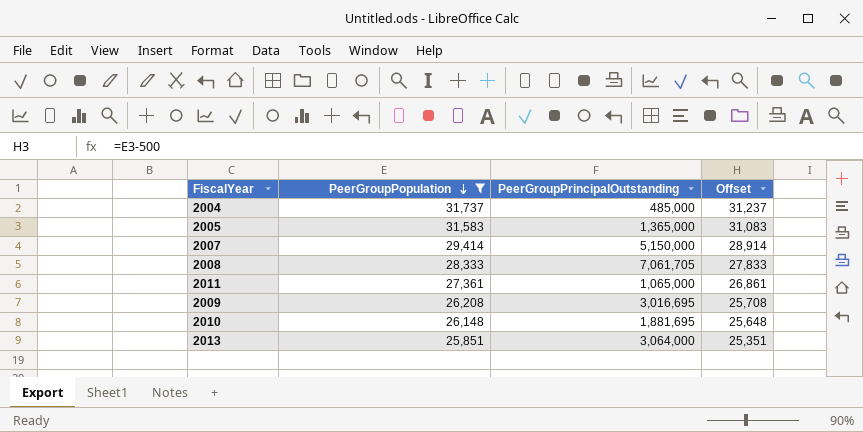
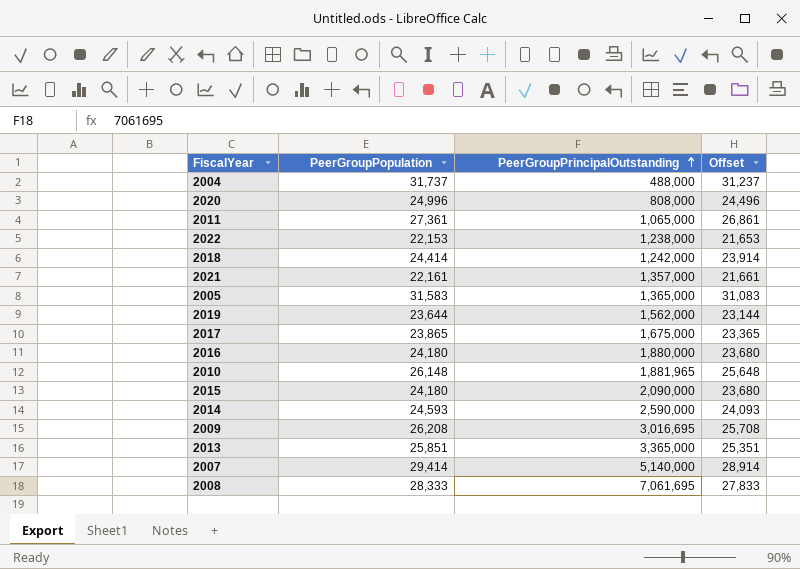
filter: PeerGroupPopulation >= 25,851 -> none
row order: PeerGroupPopulation descending -> PeerGroupPrincipalOutstanding ascending
2004 | PeerGroupPrincipalOutstanding: 485,000 -> 488,000
2010 | PeerGroupPrincipalOutstanding: 1,881,695 -> 1,881,965
2013 | PeerGroupPrincipalOutstanding: 3,064,000 -> 3,365,000
2007 | PeerGroupPrincipalOutstanding: 5,150,000 -> 5,140,000
2008 | PeerGroupPrincipalOutstanding: 7,061,705 -> 7,061,695

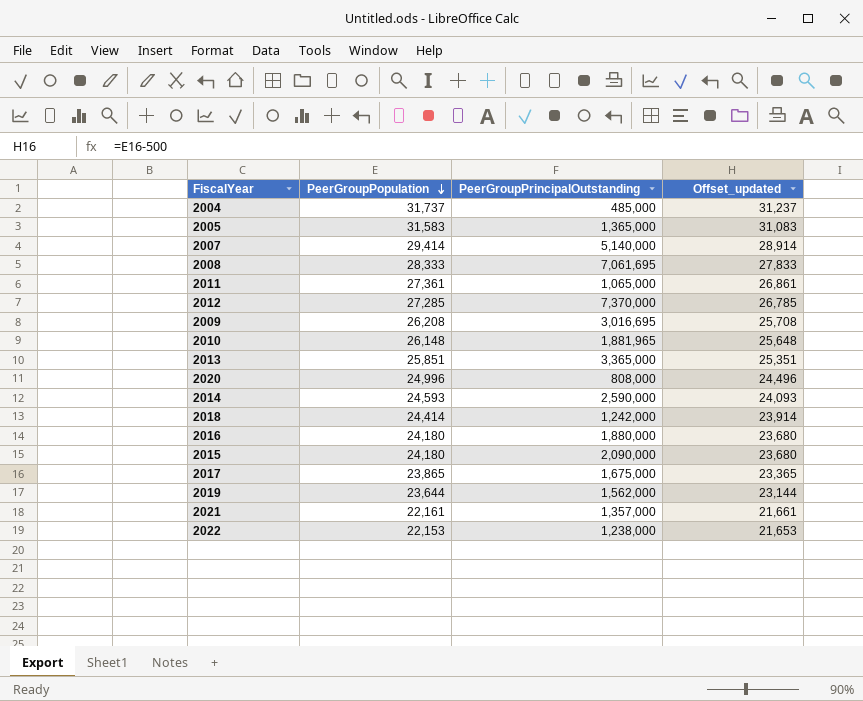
row order: PeerGroupPrincipalOutstanding ascending -> PeerGroupPopulation descending
column name: Offset -> Offset_updated
2004 | PeerGroupPrincipalOutstanding: 488,000 -> 485,000
row 2012: none -> 27,285 | 7,370,000 | 26,785

